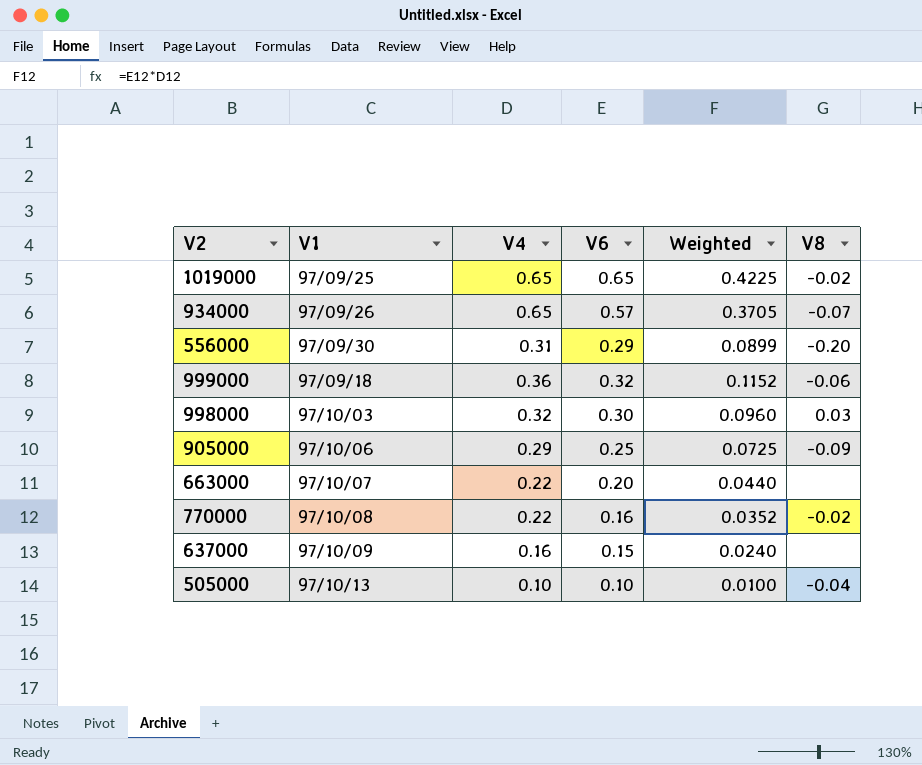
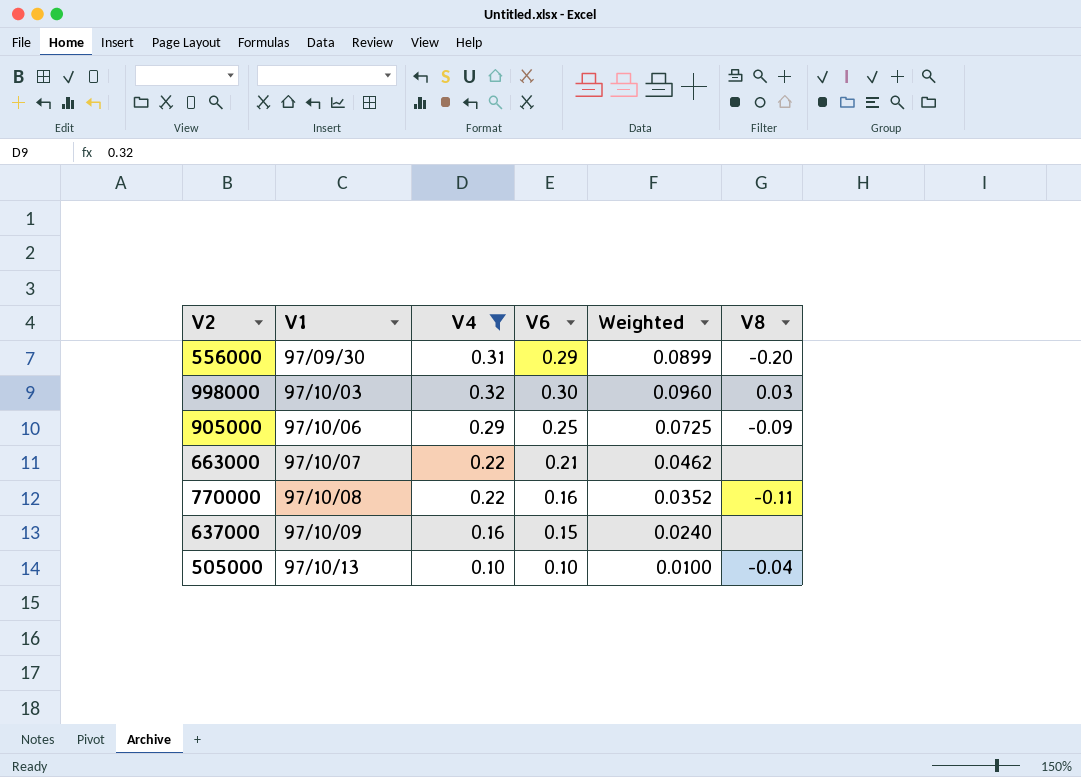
filter: none -> V4 <= 0.32
663000 | V6: 0.20 -> 0.21
663000 | Weighted: 0.0440 -> 0.0462
770000 | V8: -0.02 -> -0.11

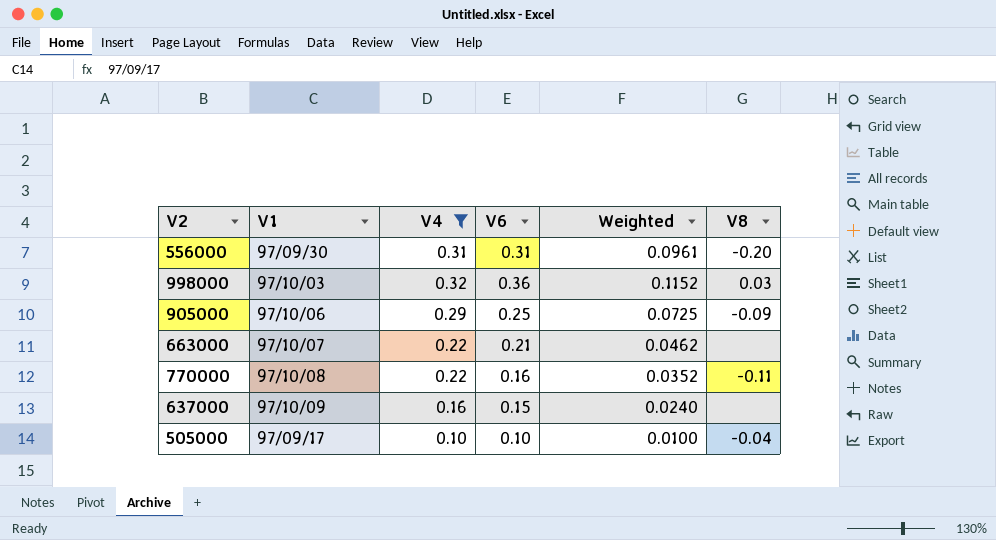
556000 | V6: 0.29 -> 0.31
556000 | Weighted: 0.0899 -> 0.0961
998000 | V6: 0.30 -> 0.36
998000 | Weighted: 0.0960 -> 0.1152
505000 | V1: 97/10/13 -> 97/09/17

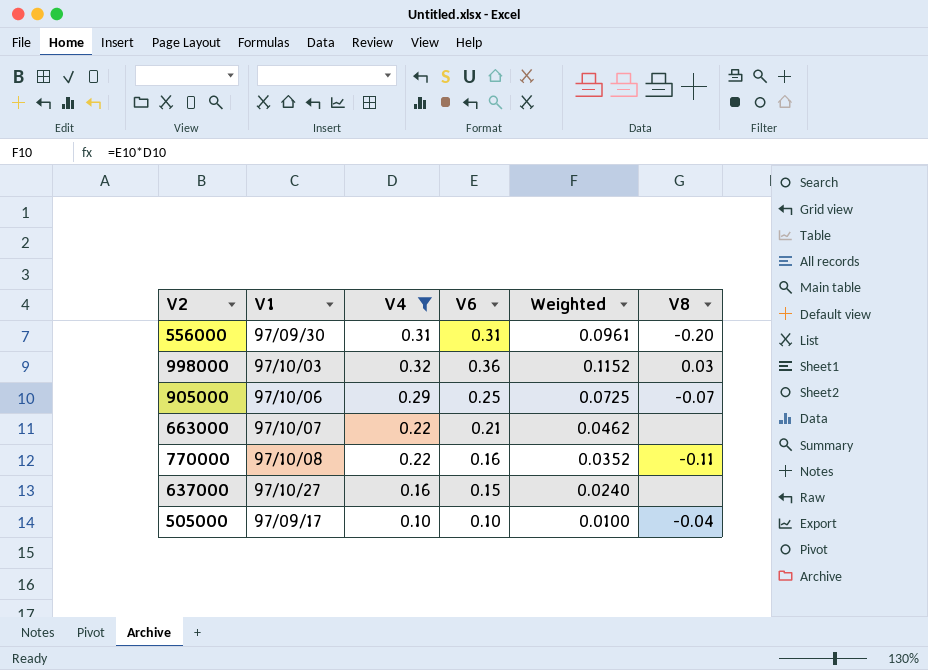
905000 | V8: -0.09 -> -0.07
637000 | V1: 97/10/09 -> 97/10/27

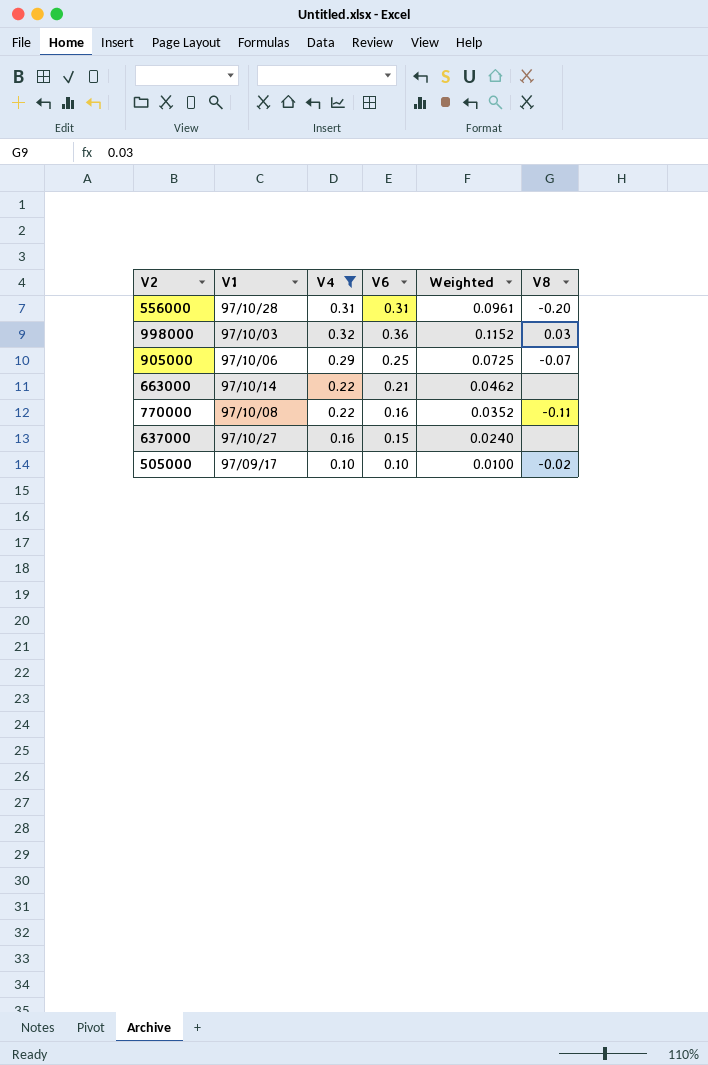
556000 | V1: 97/09/30 -> 97/10/28
663000 | V1: 97/10/07 -> 97/10/14
505000 | V8: -0.04 -> -0.02

